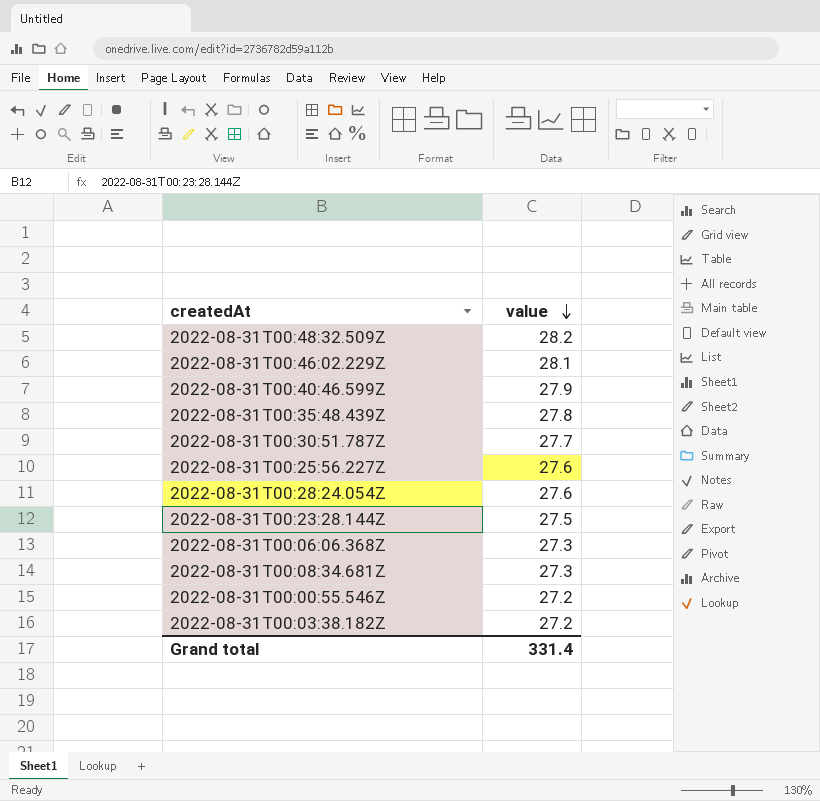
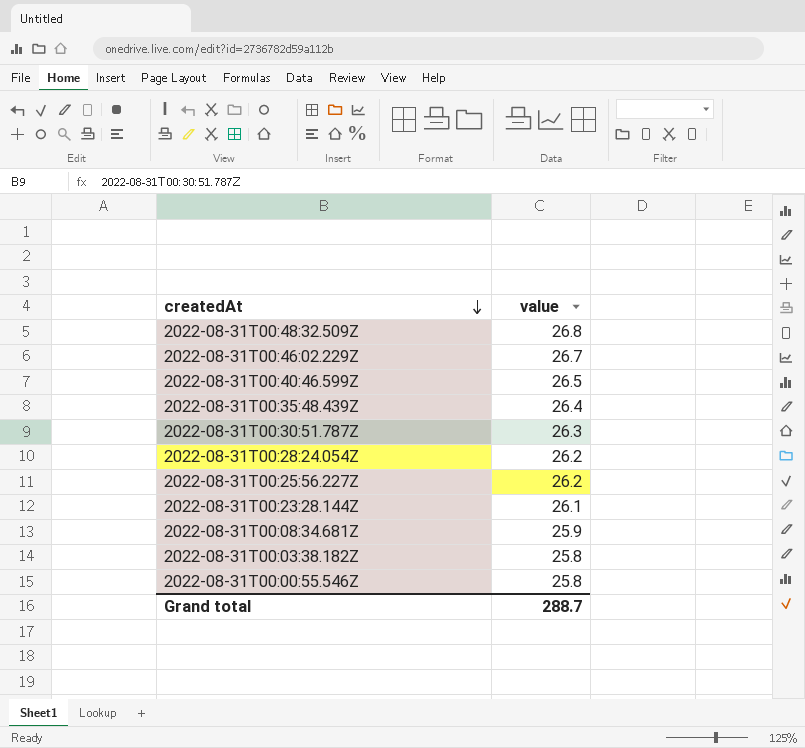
row order: value descending -> createdAt descending
row 2022-08-31T00:06:06.368Z: 27.3 -> none
2022-08-31T00:48:32.509Z | value: 28.2 -> 26.8
2022-08-31T00:46:02.229Z | value: 28.1 -> 26.7
2022-08-31T00:40:46.599Z | value: 27.9 -> 26.5
2022-08-31T00:35:48.439Z | value: 27.8 -> 26.4
2022-08-31T00:30:51.787Z | value: 27.7 -> 26.3
2022-08-31T00:28:24.054Z | value: 27.6 -> 26.2
2022-08-31T00:25:56.227Z | value: 27.6 -> 26.2
2022-08-31T00:23:28.144Z | value: 27.5 -> 26.1
2022-08-31T00:08:34.681Z | value: 27.3 -> 25.9
2022-08-31T00:03:38.182Z | value: 27.2 -> 25.8
2022-08-31T00:00:55.546Z | value: 27.2 -> 25.8
Grand total | value: 331.4 -> 288.7

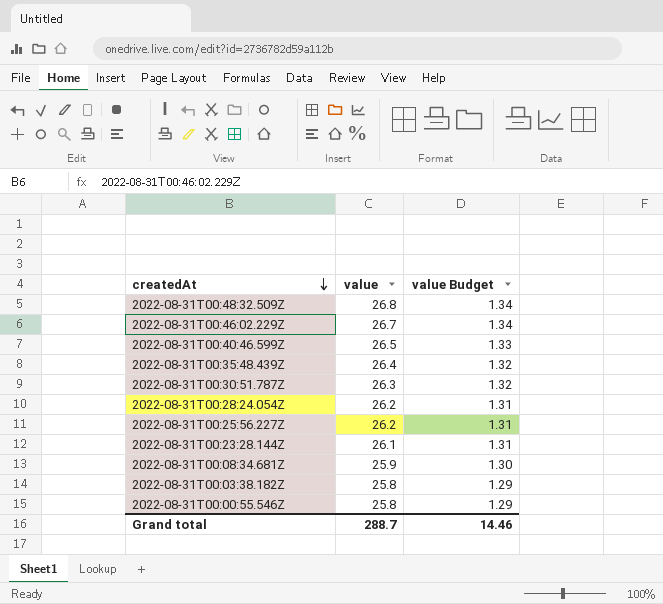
column value Budget | formula: none -> [value] * 0.05

